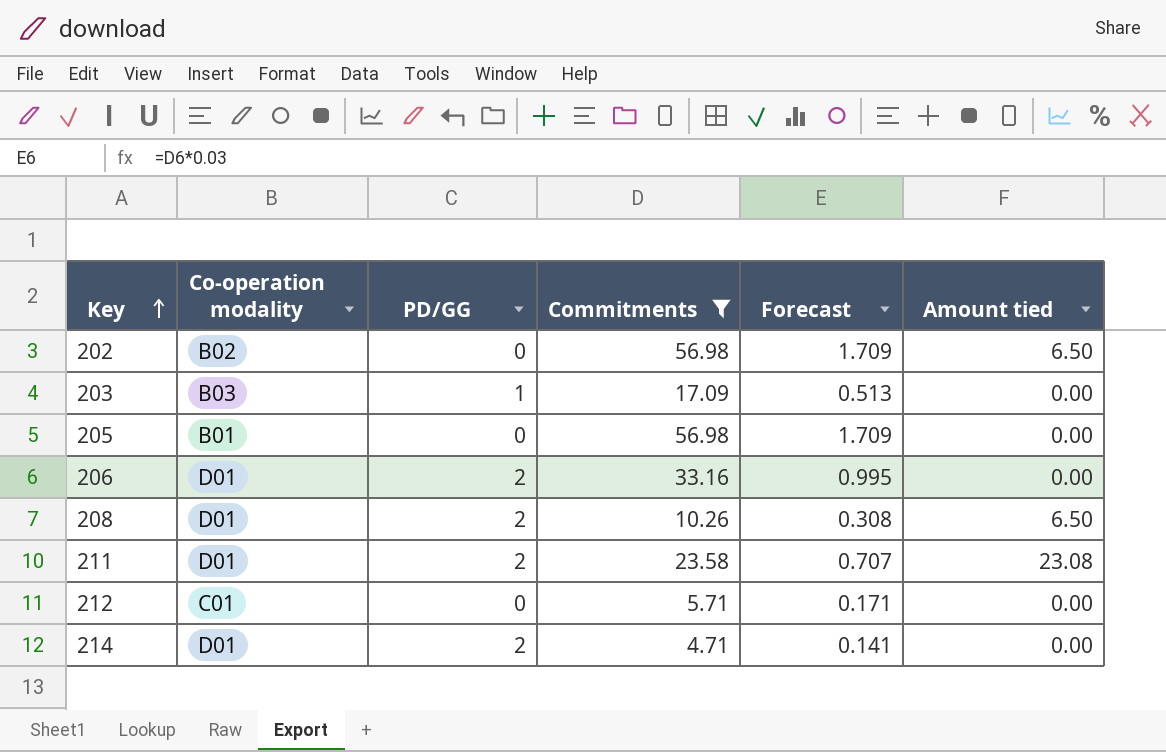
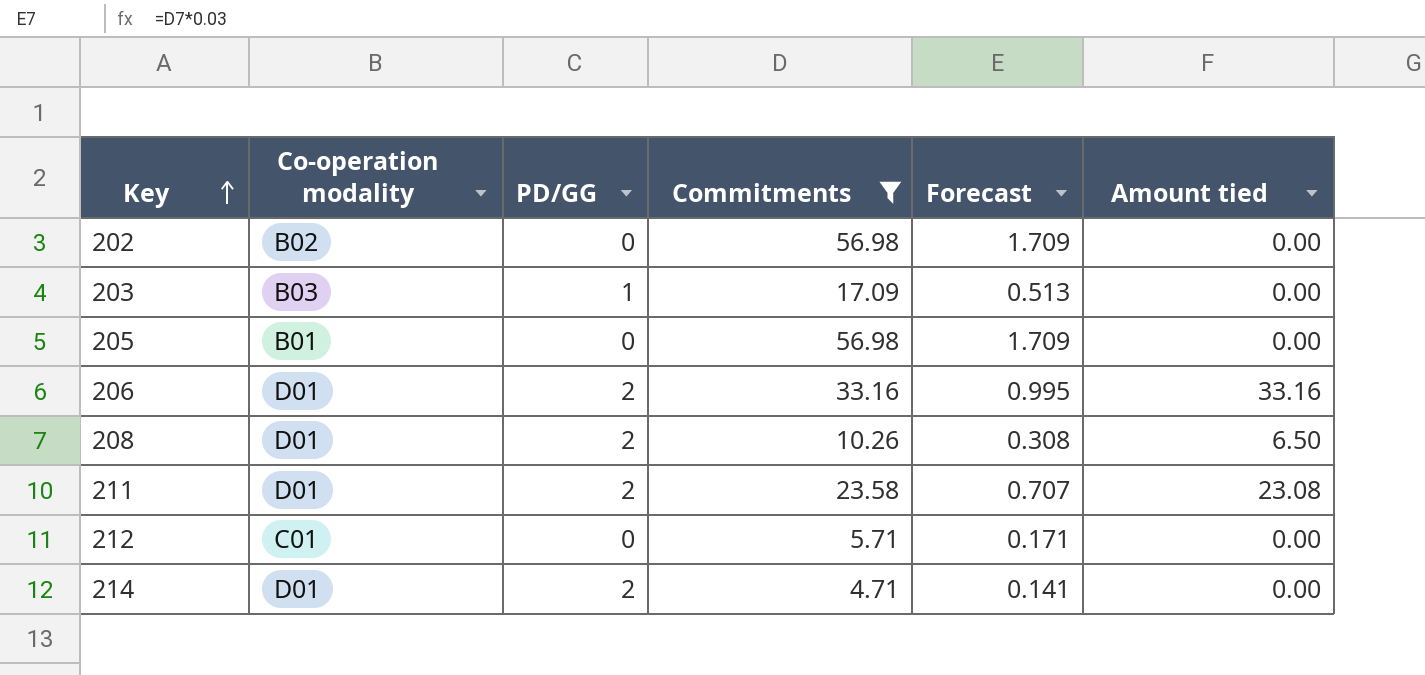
202 | Amount tied: 6.50 -> 0.00
206 | Amount tied: 0.00 -> 33.16

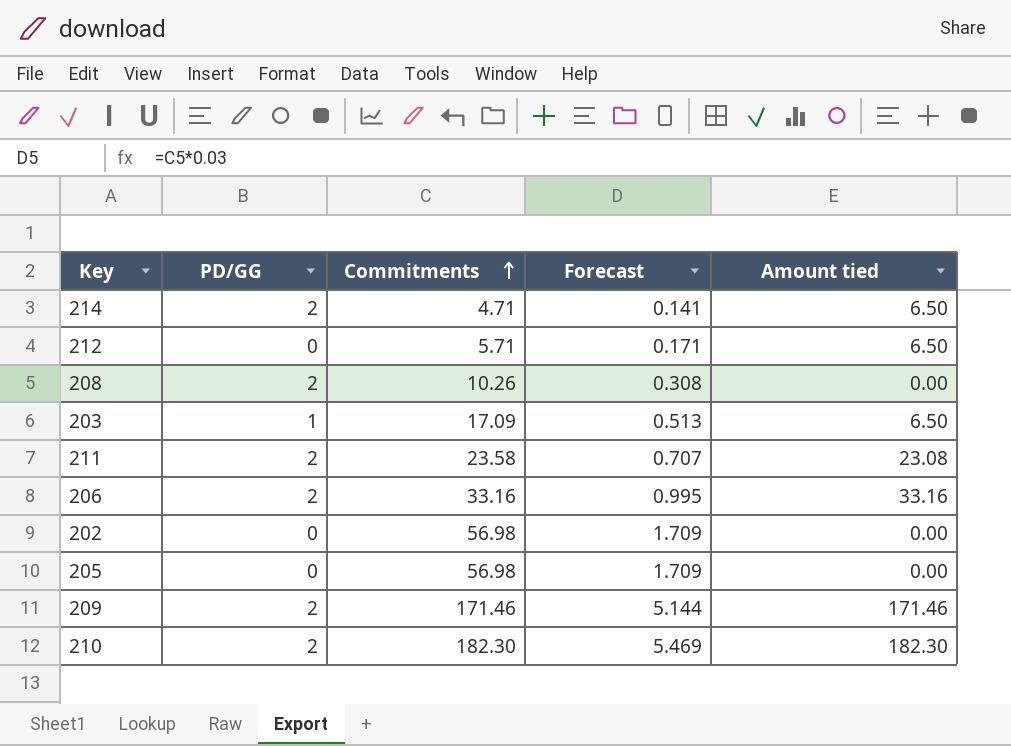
filter: Commitments <= 56.98 -> none
row order: Key ascending -> Commitments ascending
column Co-operation modality | position: 2 -> none
214 | Amount tied: 0.00 -> 6.50
212 | Amount tied: 0.00 -> 6.50
208 | Amount tied: 6.50 -> 0.00
203 | Amount tied: 0.00 -> 6.50

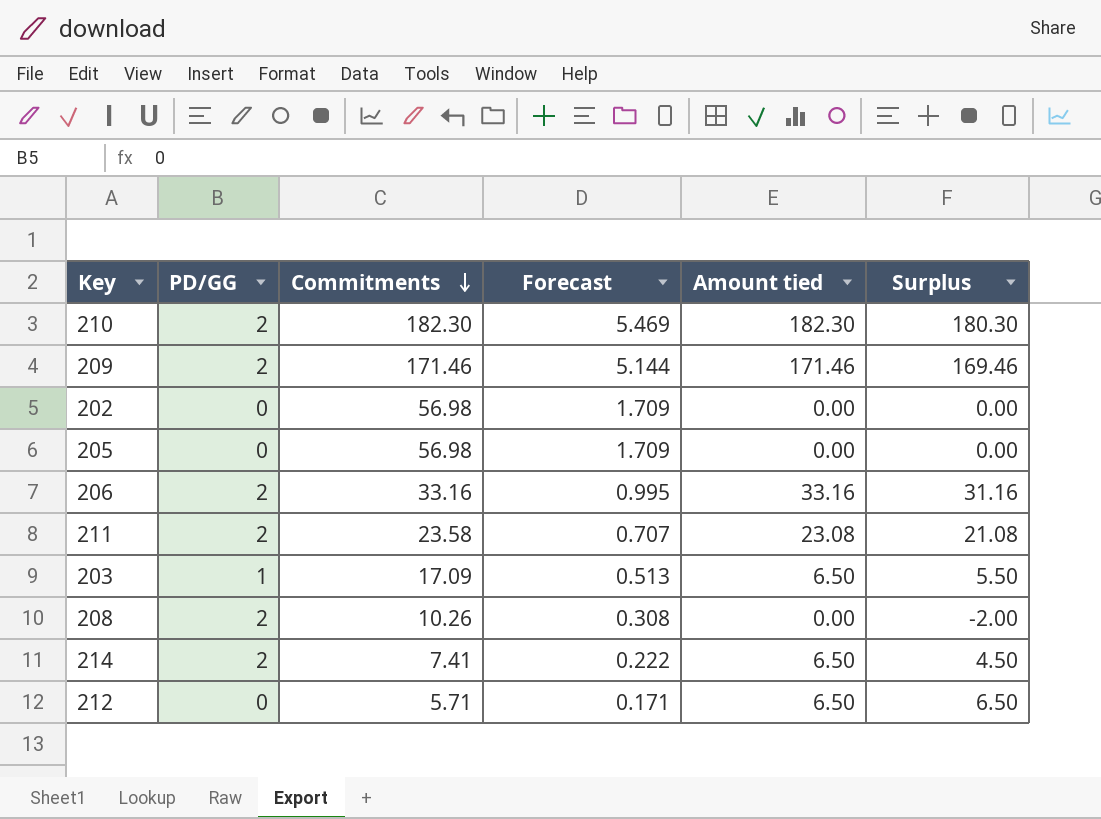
row order: Commitments ascending -> Commitments descending
column Surplus | formula: none -> [Amount tied] - [PD/GG]
214 | Commitments: 4.71 -> 7.41
214 | Forecast: 0.141 -> 0.222

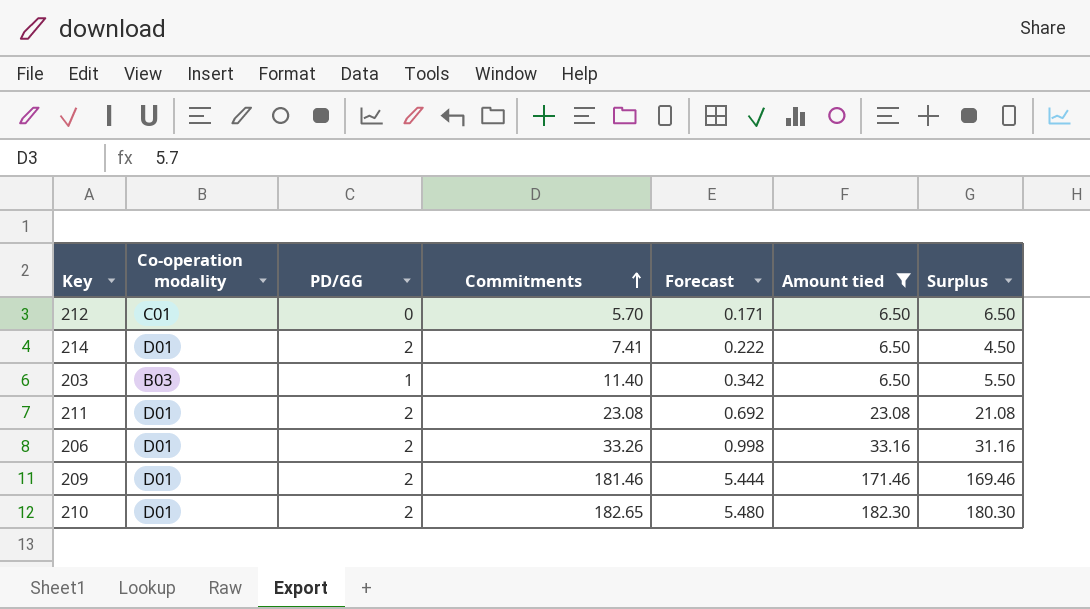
filter: none -> Amount tied != 0.00
row order: Commitments descending -> Commitments ascending
column Co-operation modality | position: none -> 2
212 | Commitments: 5.71 -> 5.70
203 | Commitments: 17.09 -> 11.40
203 | Forecast: 0.513 -> 0.342
211 | Commitments: 23.58 -> 23.08
211 | Forecast: 0.707 -> 0.692
206 | Commitments: 33.16 -> 33.26
206 | Forecast: 0.995 -> 0.998
209 | Commitments: 171.46 -> 181.46
209 | Forecast: 5.144 -> 5.444
210 | Commitments: 182.30 -> 182.65
210 | Forecast: 5.469 -> 5.480

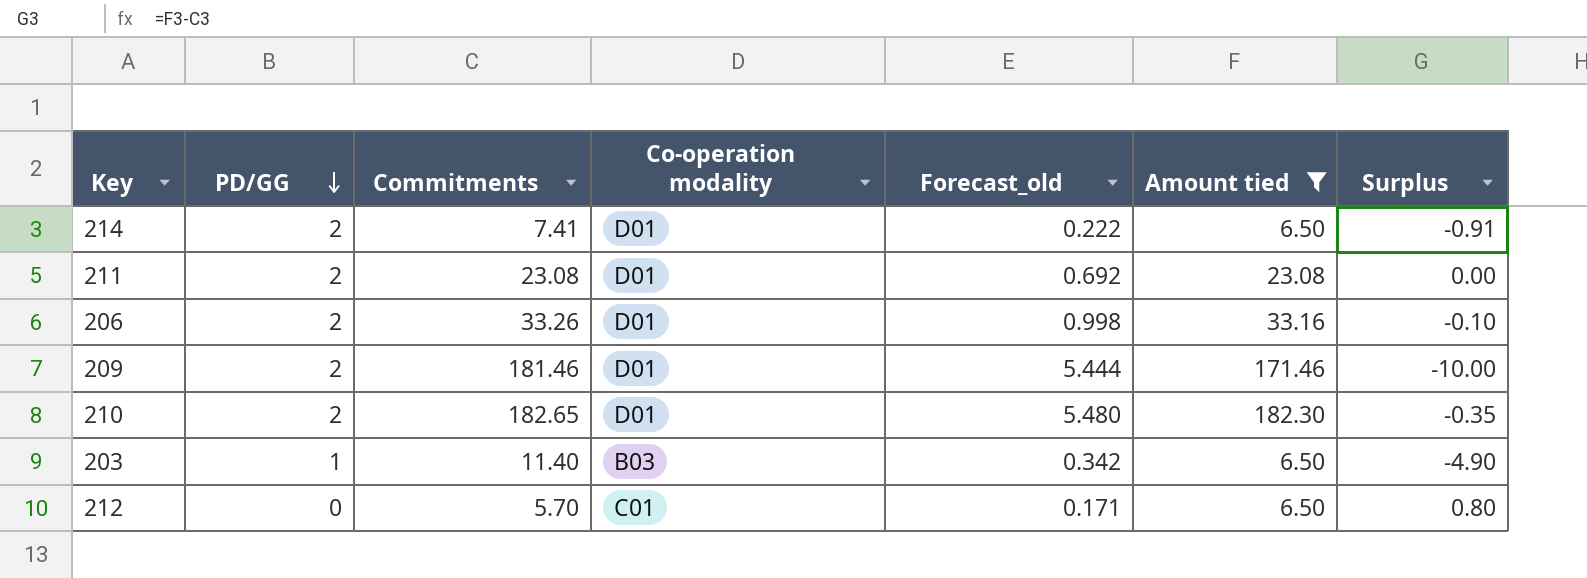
row order: Commitments ascending -> PD/GG descending
column Co-operation modality | position: 2 -> 4
column name: Forecast -> Forecast_old
column Surplus | formula: [Amount tied] - [PD/GG] -> [Amount tied] - [Commitments]

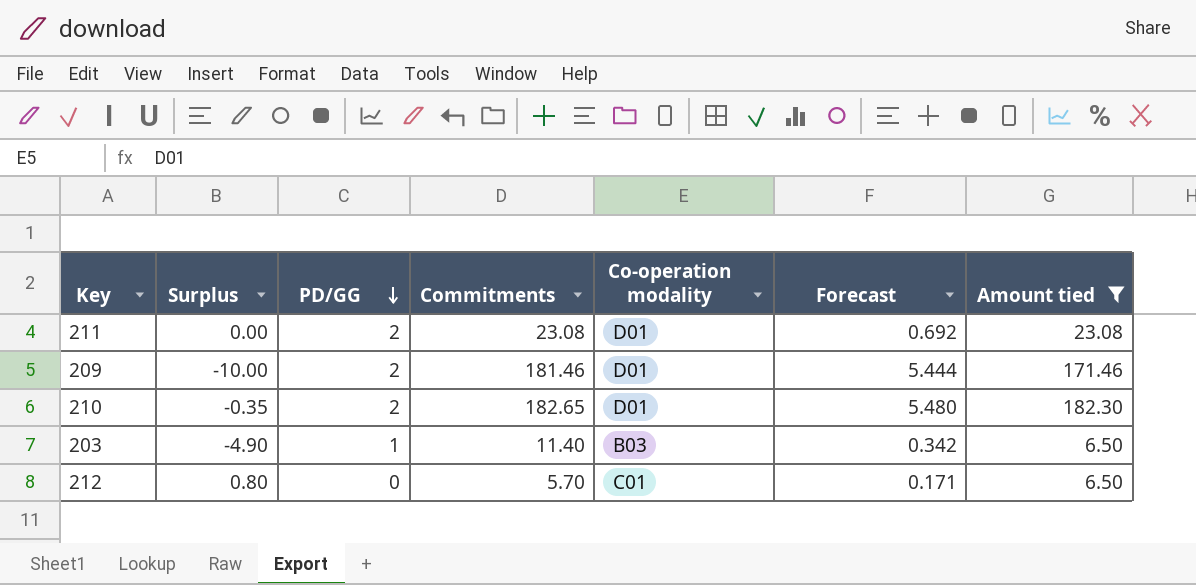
column Surplus | position: 7 -> 2
column name: Forecast_old -> Forecast
row 214: 2 | 7.41 | D01 | 0.222 | 6.50 | -0.91 -> none
row 206: 2 | 33.26 | D01 | 0.998 | 33.16 | -0.10 -> none

